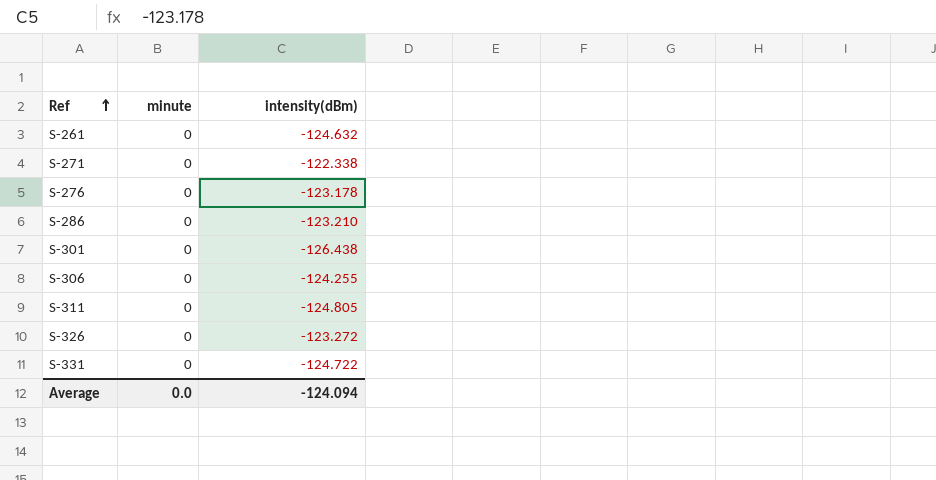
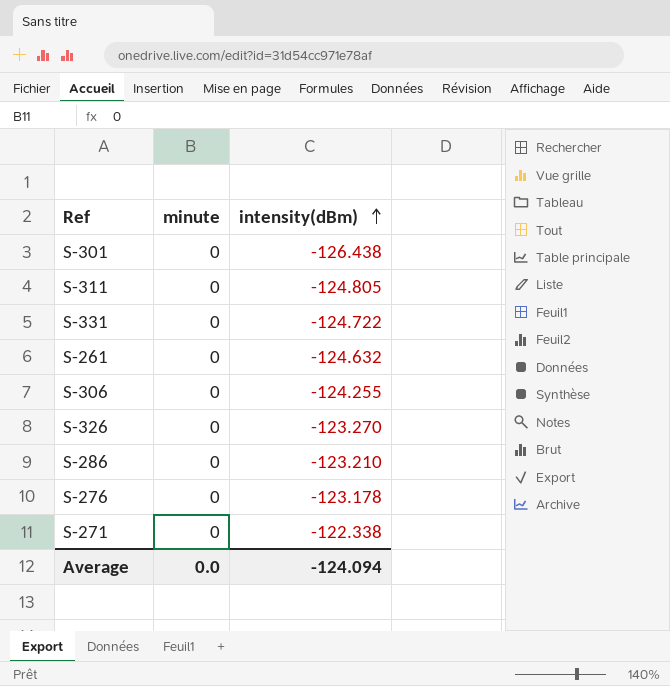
row order: Ref ascending -> intensity(dBm) ascending
S-326 | intensity(dBm): -123.272 -> -123.270

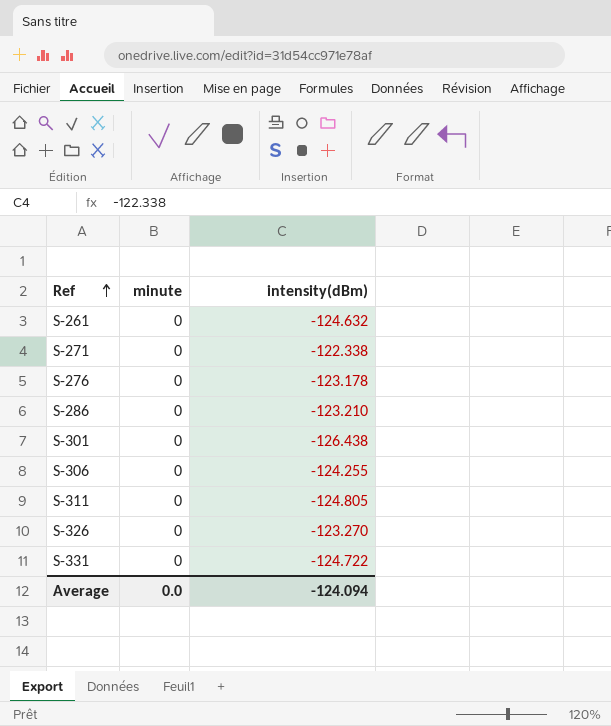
row order: intensity(dBm) ascending -> Ref ascending

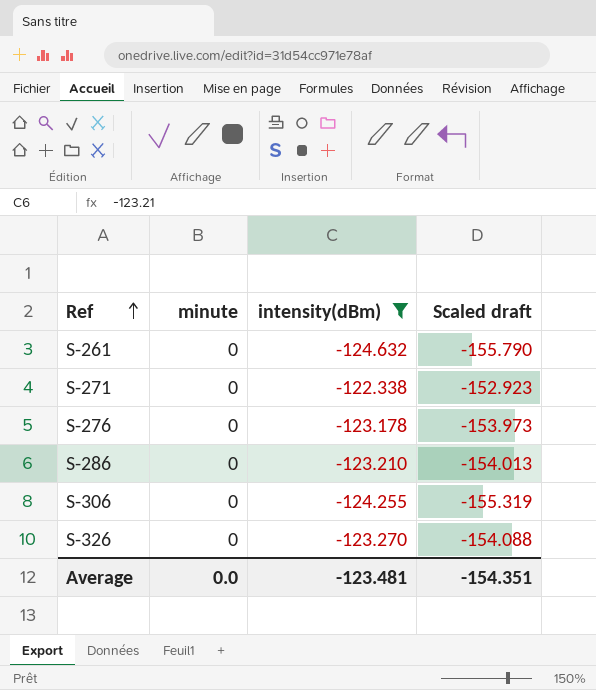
filter: none -> intensity(dBm) >= -124.632
column Scaled draft | formula: none -> [intensity(dBm)] * 1.25
Average | intensity(dBm): -124.094 -> -123.481

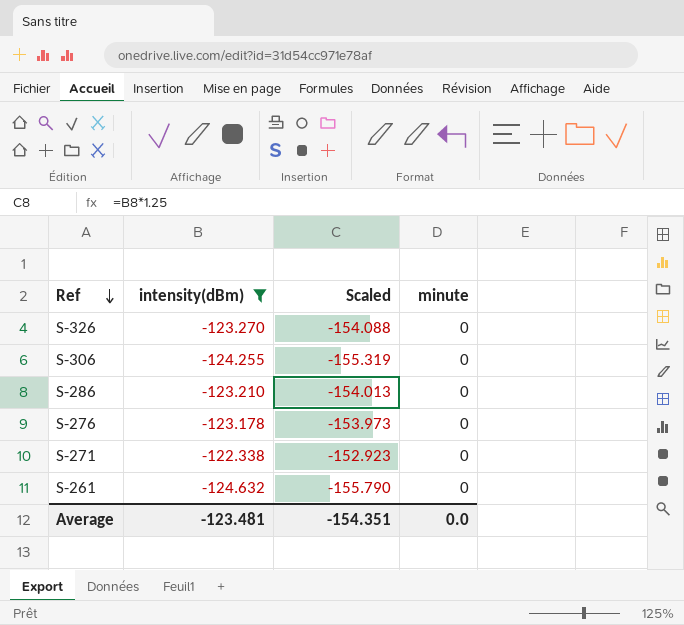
row order: Ref ascending -> Ref descending
column name: Scaled draft -> Scaled
column minute | position: 2 -> 4

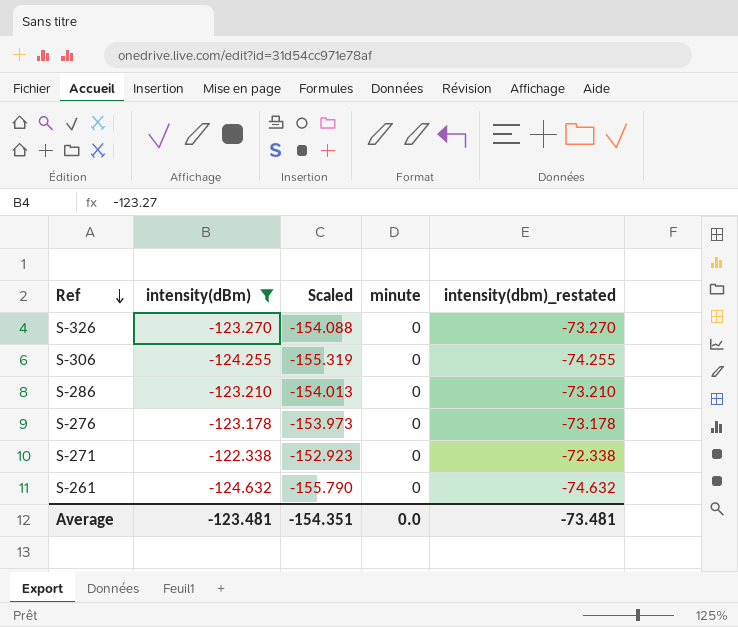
column intensity(dbm)_restated | formula: none -> [intensity(dBm)] + 50

